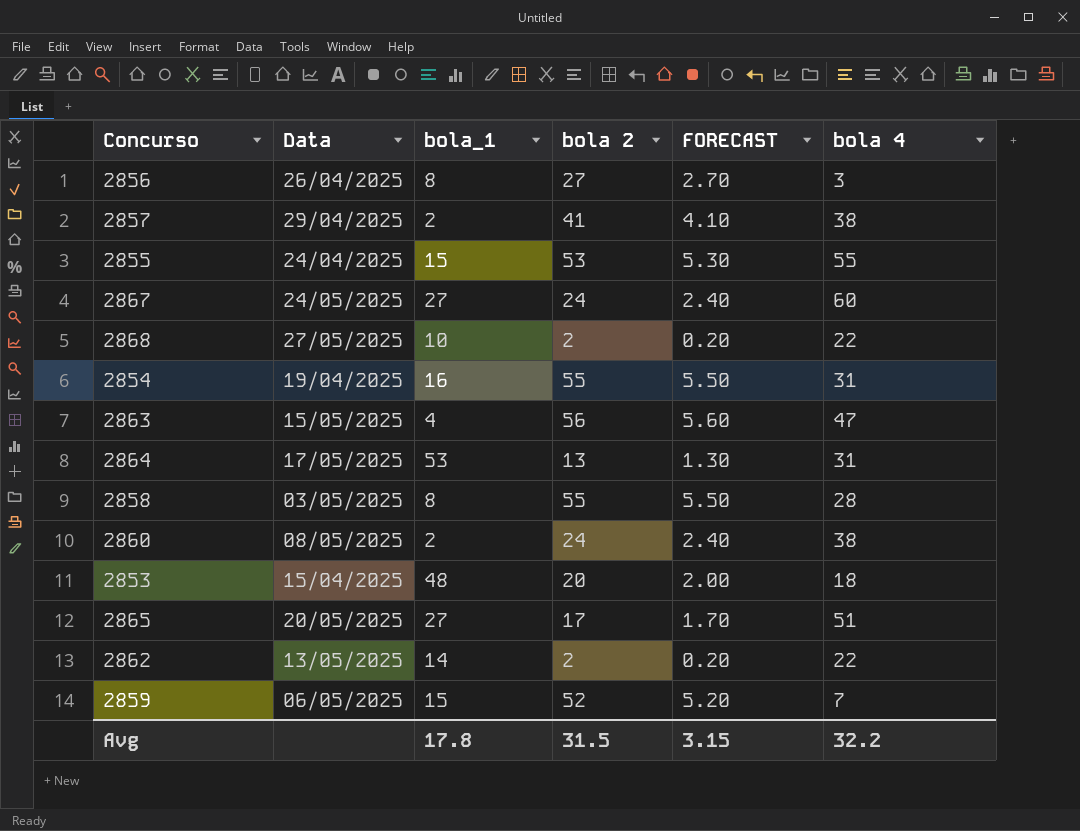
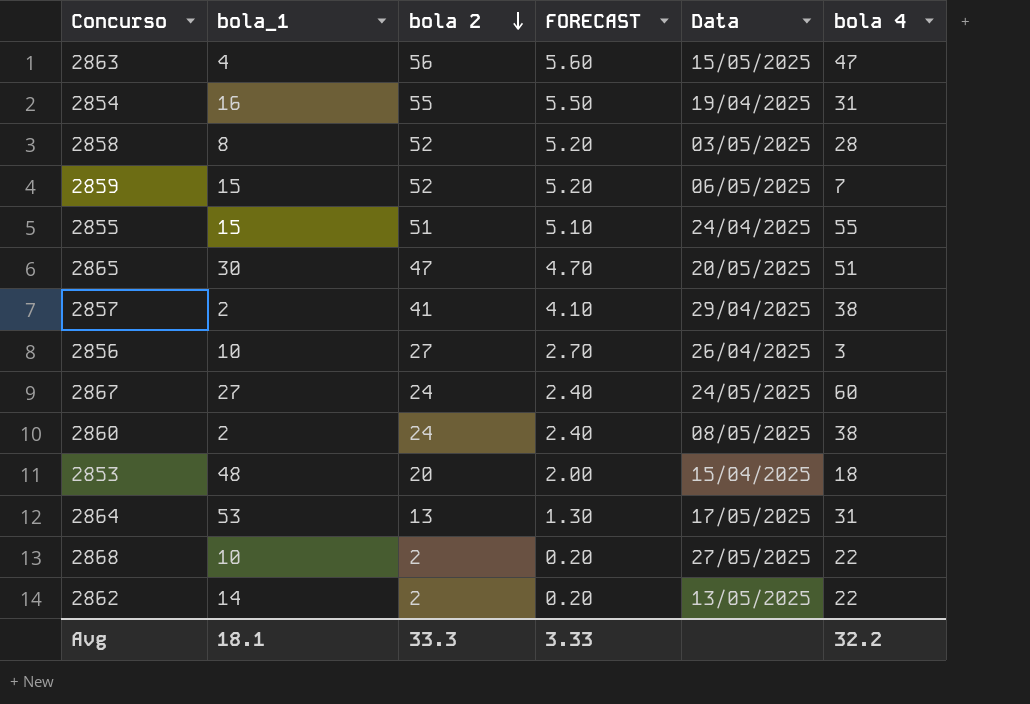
row order: none -> bola 2 descending
column Data | position: 2 -> 5
2858 | bola 2: 55 -> 52
2858 | FORECAST: 5.50 -> 5.20
2855 | bola 2: 53 -> 51
2855 | FORECAST: 5.30 -> 5.10
2865 | bola_1: 27 -> 30
2865 | bola 2: 17 -> 47
2865 | FORECAST: 1.70 -> 4.70
2856 | bola_1: 8 -> 10
Avg | bola_1: 17.8 -> 18.1
Avg | bola 2: 31.5 -> 33.3
Avg | FORECAST: 3.15 -> 3.33

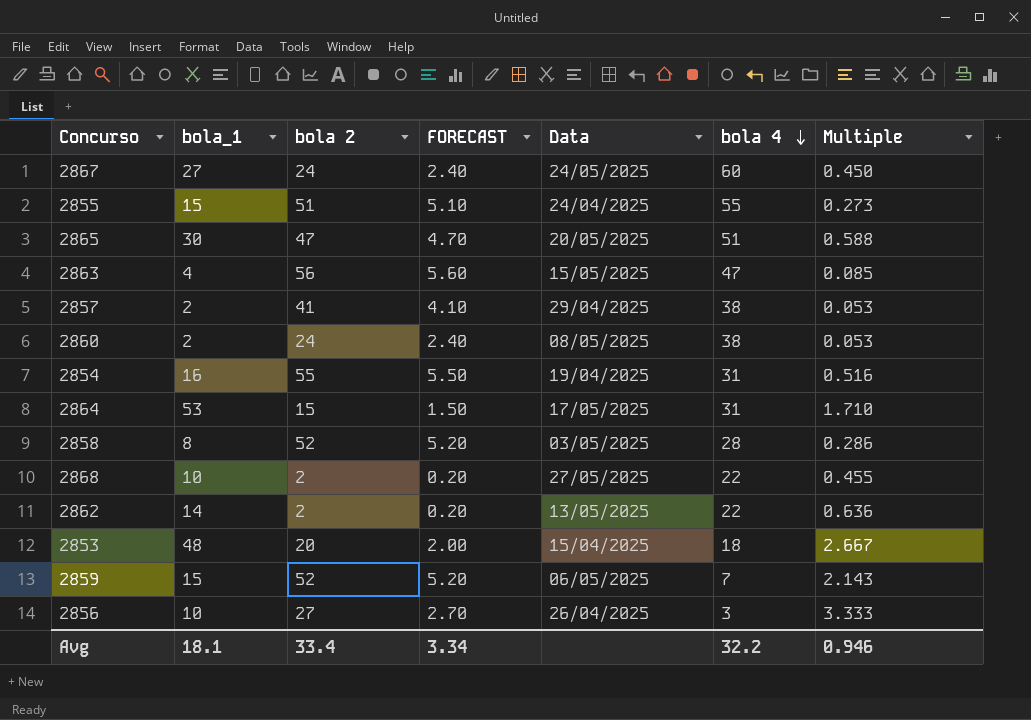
row order: bola 2 descending -> bola 4 descending
column Multiple | formula: none -> [bola_1] / [bola 4]
2864 | bola 2: 13 -> 15
2864 | FORECAST: 1.30 -> 1.50
Avg | bola 2: 33.3 -> 33.4
Avg | FORECAST: 3.33 -> 3.34

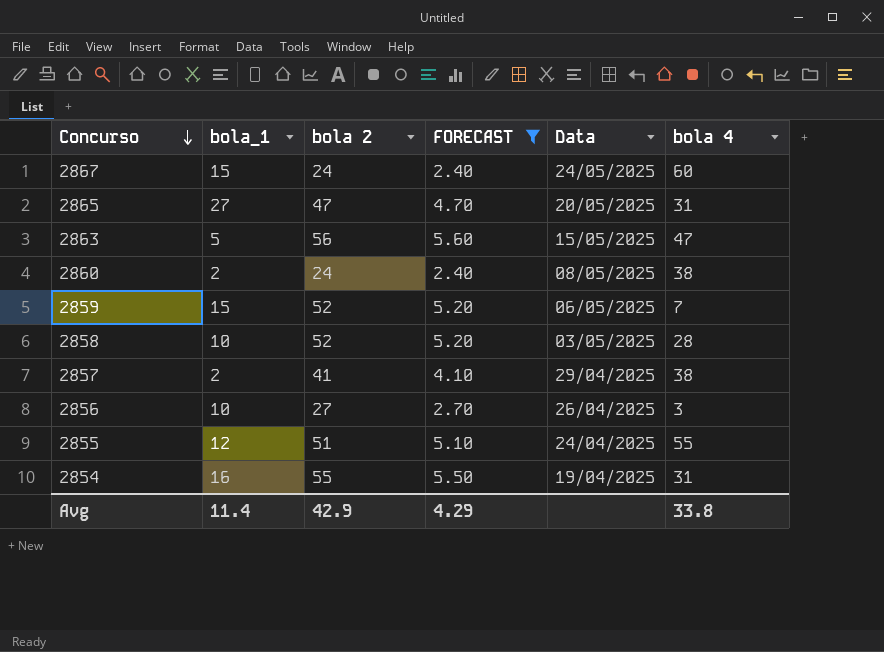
filter: none -> FORECAST >= 2.40
row order: bola 4 descending -> Concurso descending
column Multiple | formula: [bola_1] / [bola 4] -> none
2867 | bola_1: 27 -> 15
2865 | bola_1: 30 -> 27
2865 | bola 4: 51 -> 31
2863 | bola_1: 4 -> 5
2858 | bola_1: 8 -> 10
2855 | bola_1: 15 -> 12
Avg | bola_1: 18.1 -> 11.4
Avg | bola 2: 33.4 -> 42.9
Avg | FORECAST: 3.34 -> 4.29
Avg | bola 4: 32.2 -> 33.8

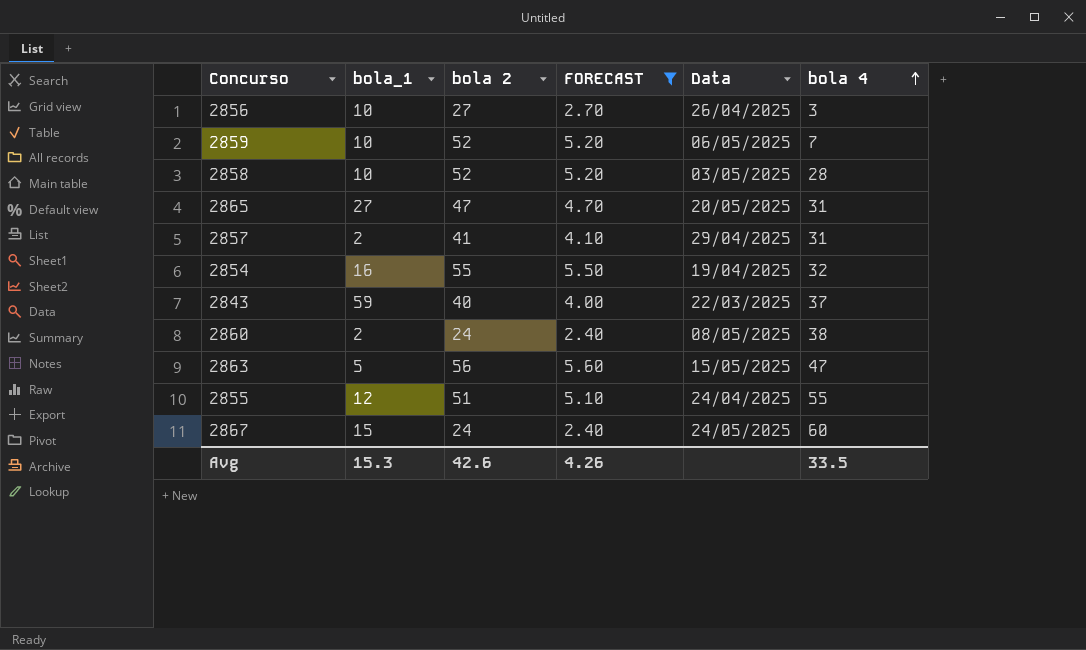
row order: Concurso descending -> bola 4 ascending
2859 | bola_1: 15 -> 10
2857 | bola 4: 38 -> 31
2854 | bola 4: 31 -> 32
row 2843: none -> 59 | 40 | 4.00 | 22/03/2025 | 37
Avg | bola_1: 11.4 -> 15.3
Avg | bola 2: 42.9 -> 42.6
Avg | FORECAST: 4.29 -> 4.26
Avg | bola 4: 33.8 -> 33.5

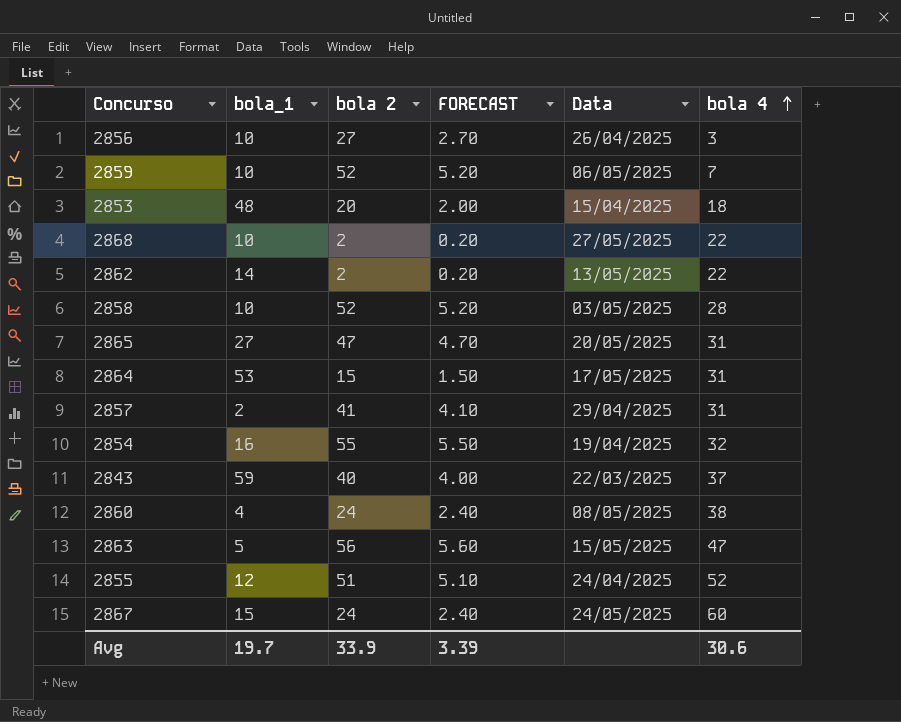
filter: FORECAST >= 2.40 -> none
2860 | bola_1: 2 -> 4
2855 | bola 4: 55 -> 52
Avg | bola_1: 15.3 -> 19.7
Avg | bola 2: 42.6 -> 33.9
Avg | FORECAST: 4.26 -> 3.39
Avg | bola 4: 33.5 -> 30.6

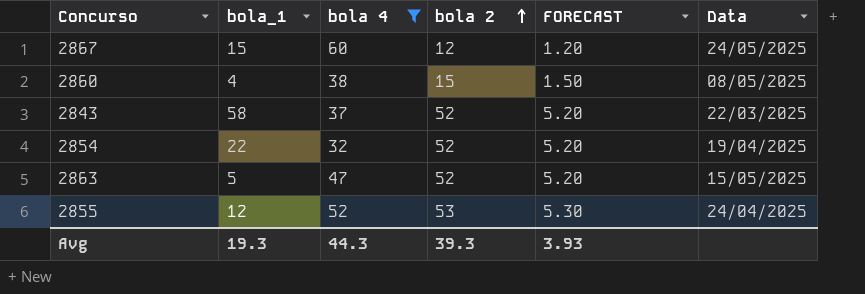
filter: none -> bola 4 >= 32
row order: bola 4 ascending -> bola 2 ascending
column bola 4 | position: 6 -> 3
2867 | bola 2: 24 -> 12
2867 | FORECAST: 2.40 -> 1.20
2860 | bola 2: 24 -> 15
2860 | FORECAST: 2.40 -> 1.50
2843 | bola_1: 59 -> 58
2843 | bola 2: 40 -> 52
2843 | FORECAST: 4.00 -> 5.20
2854 | bola_1: 16 -> 22
2854 | bola 2: 55 -> 52
2854 | FORECAST: 5.50 -> 5.20
2863 | bola 2: 56 -> 52
2863 | FORECAST: 5.60 -> 5.20
2855 | bola 2: 51 -> 53
2855 | FORECAST: 5.10 -> 5.30
Avg | bola_1: 19.7 -> 19.3
Avg | bola 4: 30.6 -> 44.3
Avg | bola 2: 33.9 -> 39.3
Avg | FORECAST: 3.39 -> 3.93

